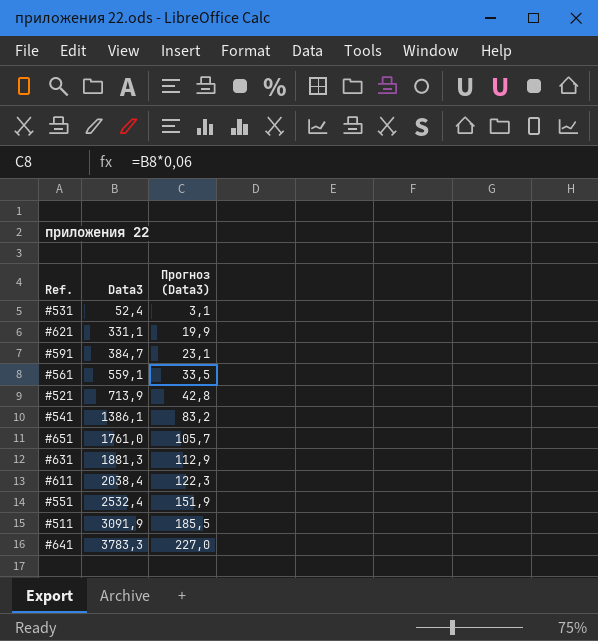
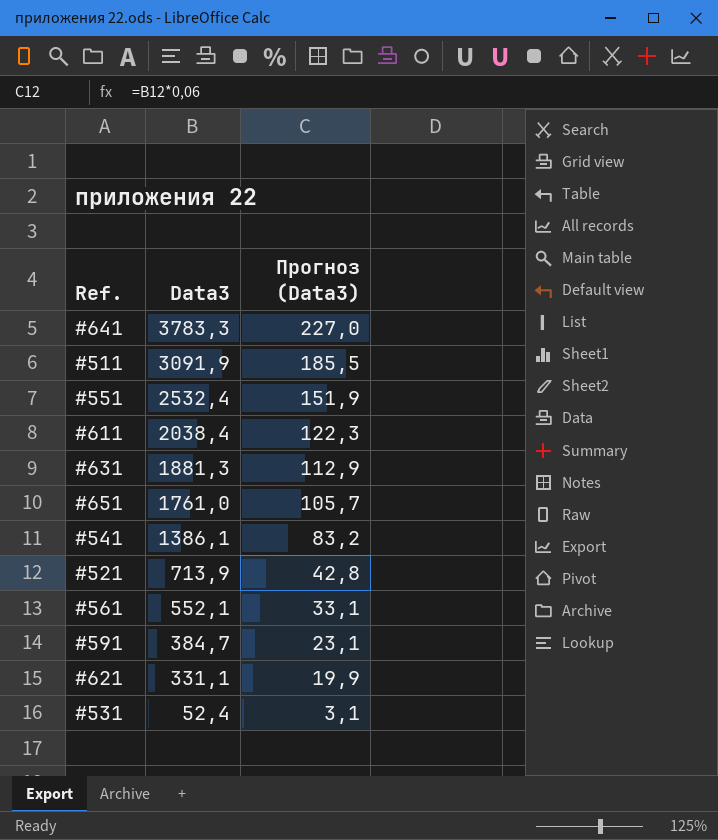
row order: Data3 ascending -> Data3 descending
#561 | Data3: 559,1 -> 552,1
#561 | Прогноз (Data3): 33,5 -> 33,1

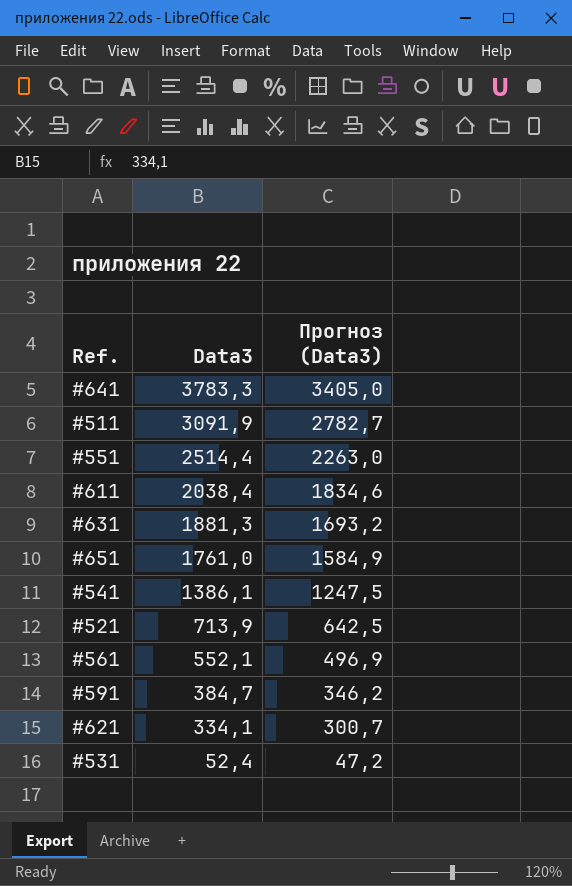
column Прогноз (Data3) | formula: [Data3] * 0,06 -> [Data3] * 0,9
#551 | Data3: 2532,4 -> 2514,4
#621 | Data3: 331,1 -> 334,1

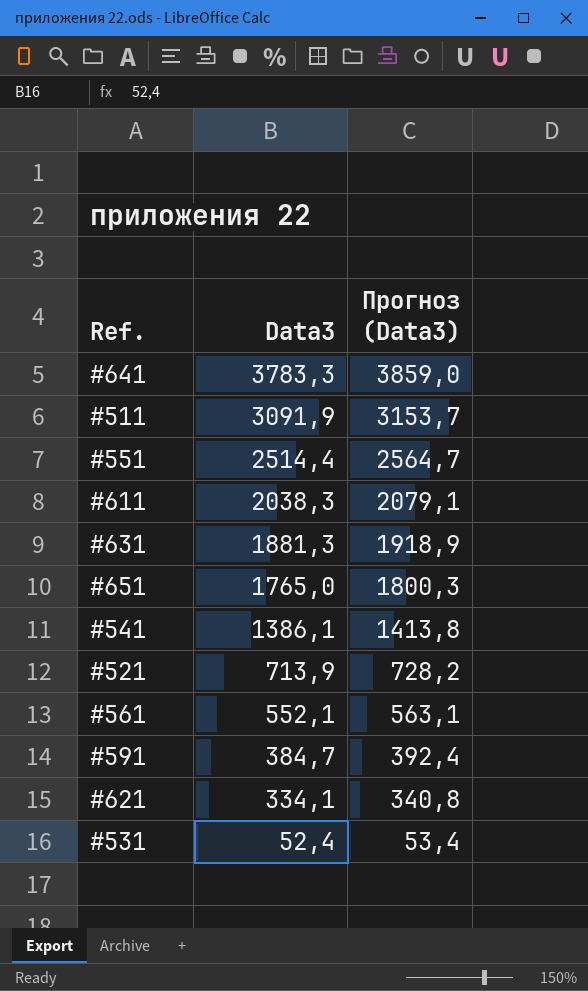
column Прогноз (Data3) | formula: [Data3] * 0,9 -> [Data3] * 1,02
#611 | Data3: 2038,4 -> 2038,3
#651 | Data3: 1761,0 -> 1765,0

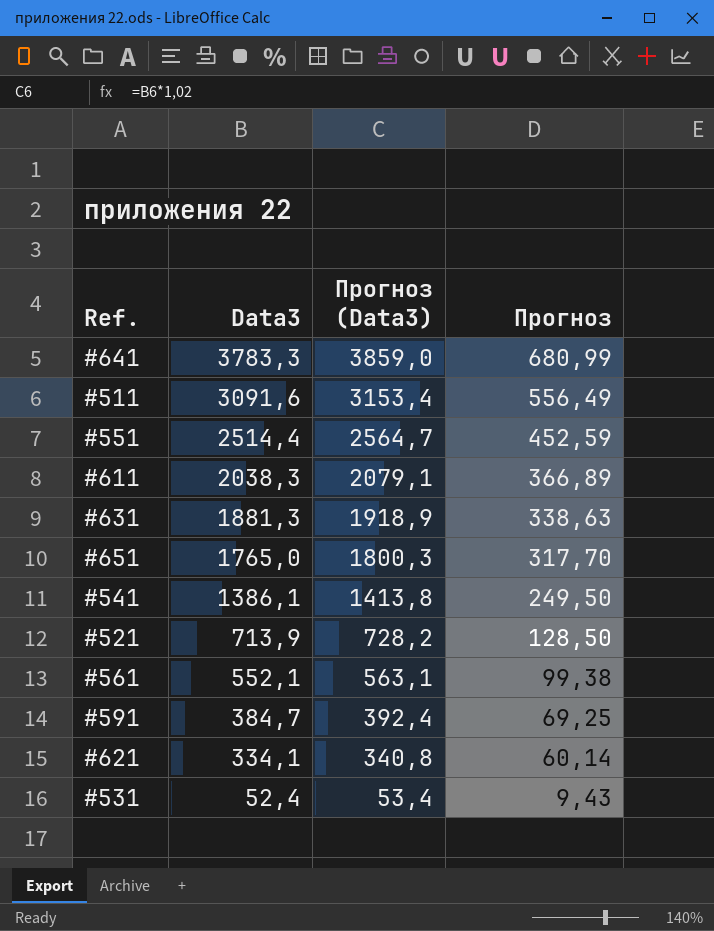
column Прогноз | formula: none -> [Data3] * 0,18
#511 | Data3: 3091,9 -> 3091,6
#511 | Прогноз (Data3): 3153,7 -> 3153,4

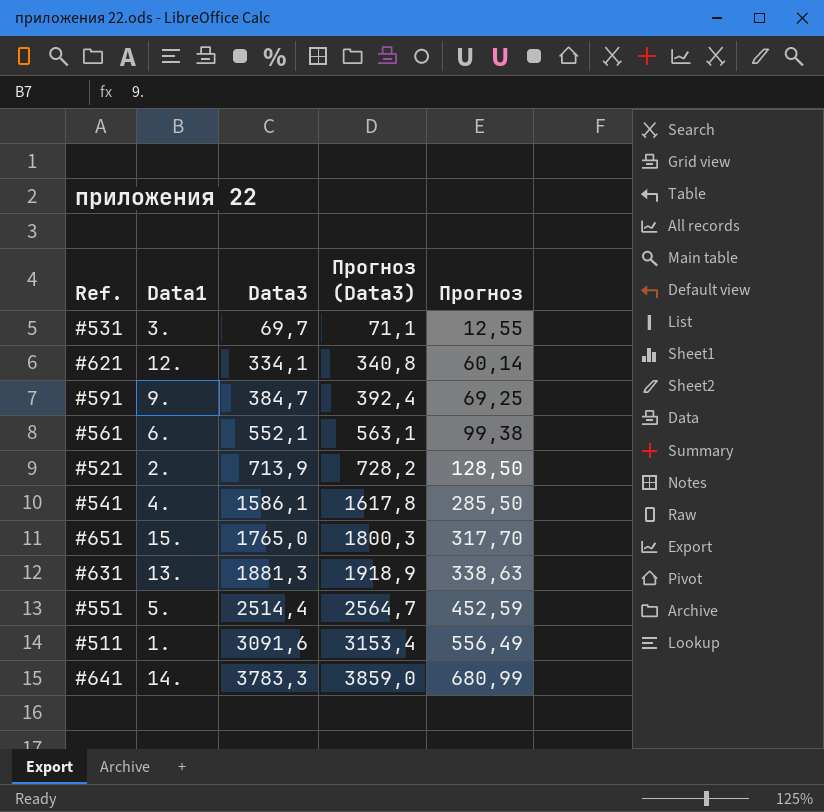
row order: Data3 descending -> Data3 ascending
column Data1 | position: none -> 2
row #611: 2038,3 | 2079,1 | 366,89 -> none
#531 | Data3: 52,4 -> 69,7
#531 | Прогноз (Data3): 53,4 -> 71,1
#531 | Прогноз: 9,43 -> 12,55
#541 | Data3: 1386,1 -> 1586,1
#541 | Прогноз (Data3): 1413,8 -> 1617,8
#541 | Прогноз: 249,50 -> 285,50

